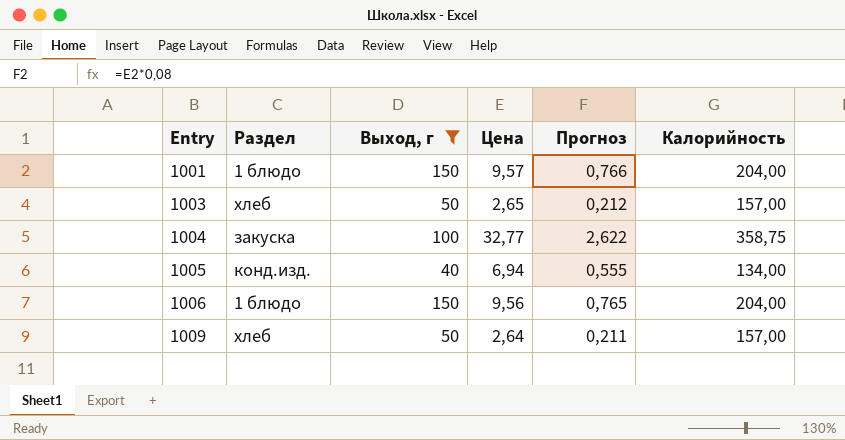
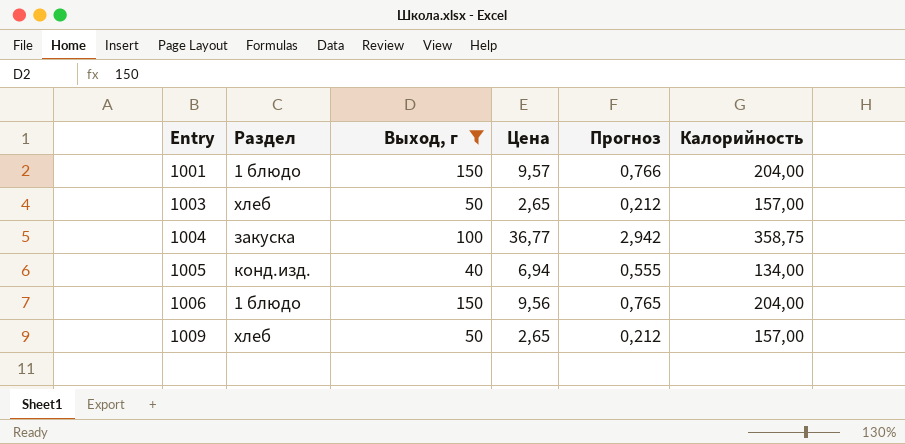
1004 | Цена: 32,77 -> 36,77
1004 | Прогноз: 2,622 -> 2,942
1009 | Цена: 2,64 -> 2,65
1009 | Прогноз: 0,211 -> 0,212

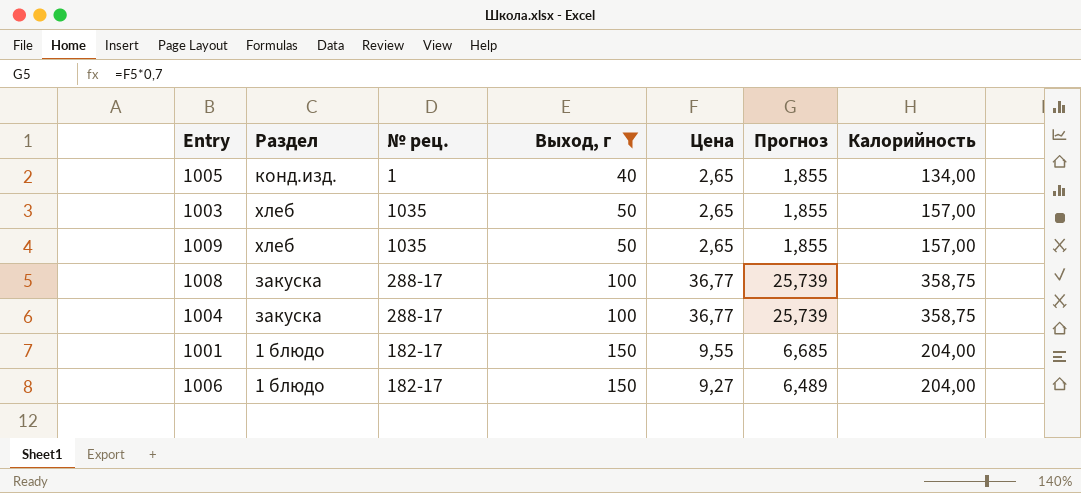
row order: Entry ascending -> Выход, г ascending
column № рец. | position: none -> 3
column Прогноз | formula: [Цена] * 0,08 -> [Цена] * 0,7
1005 | Цена: 6,94 -> 2,65
row 1008: none -> закуска | 288-17 | 100 | 36,77 | 25,739 | 358,75
1001 | Цена: 9,57 -> 9,55
1006 | Цена: 9,56 -> 9,27

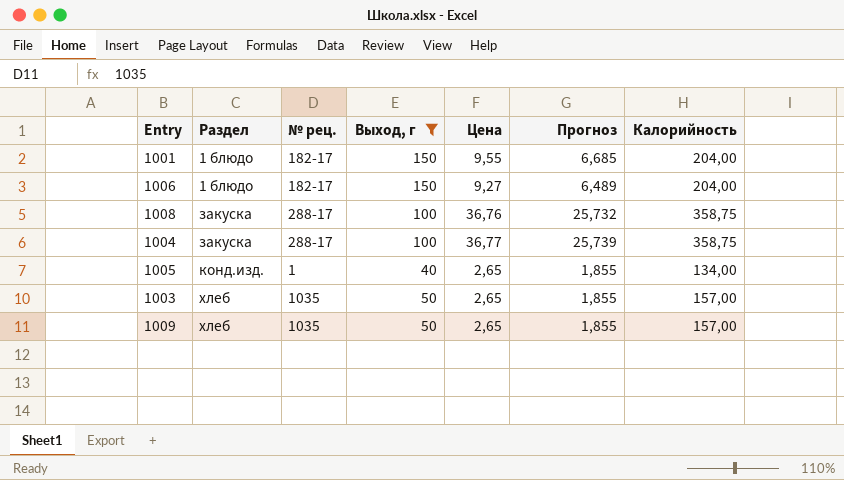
row order: Выход, г ascending -> Раздел ascending
1008 | Цена: 36,77 -> 36,76
1008 | Прогноз: 25,739 -> 25,732

